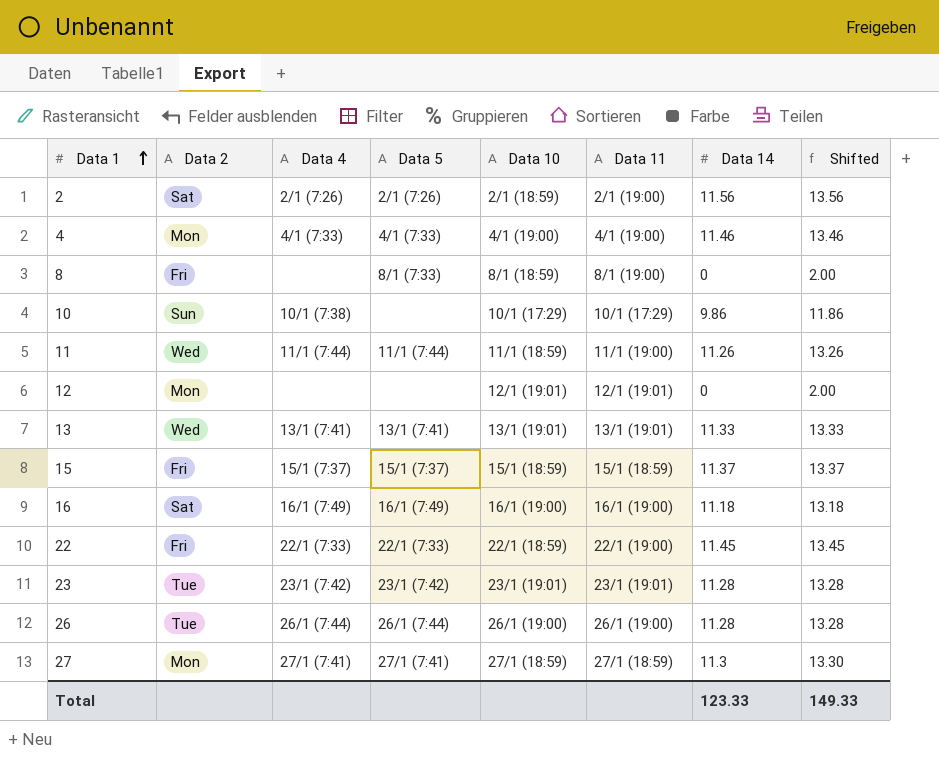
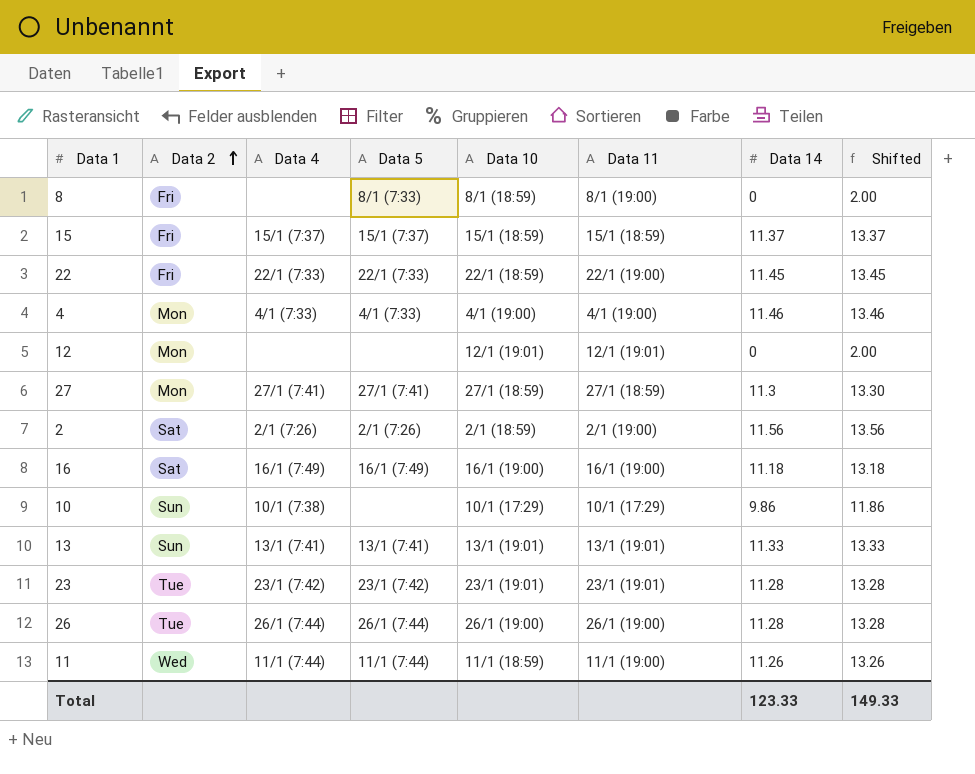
row order: Data 1 ascending -> Data 2 ascending
13 | Data 2: Wed -> Sun

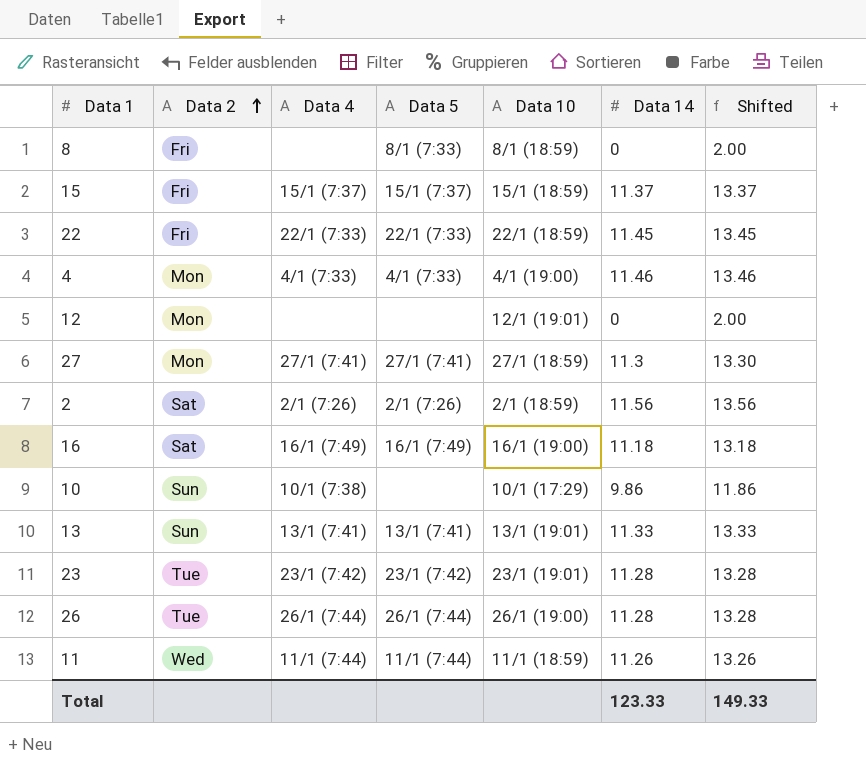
column Data 11 | position: 6 -> none

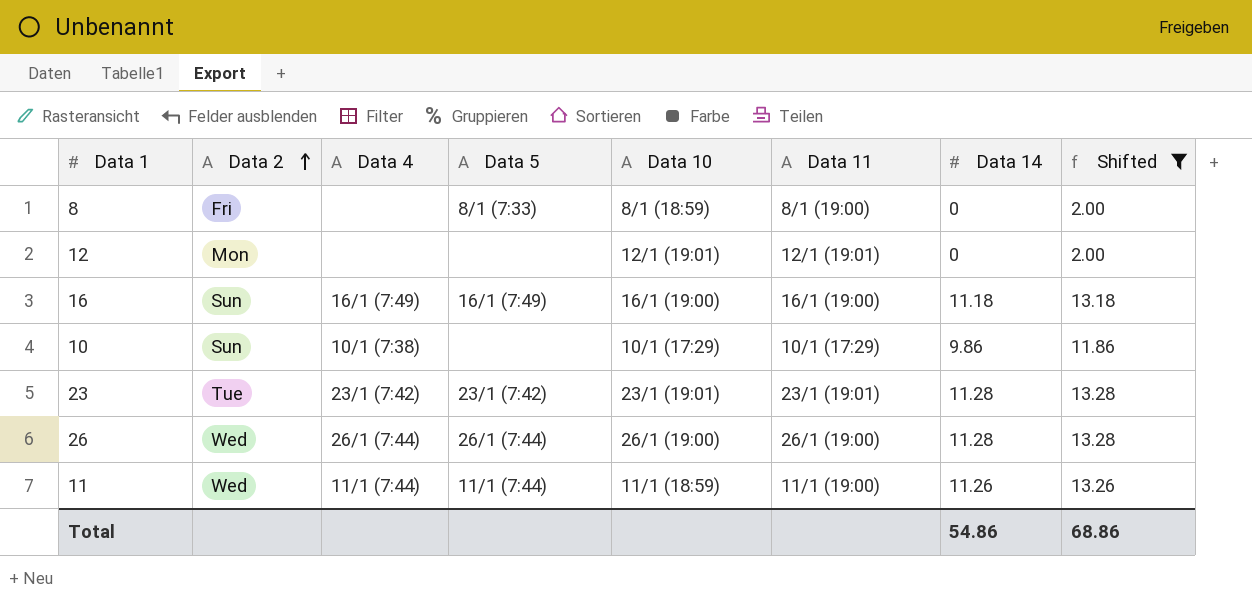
filter: none -> Shifted <= 13.28
column Data 11 | position: none -> 6
16 | Data 2: Sat -> Sun
26 | Data 2: Tue -> Wed
Total | Data 14: 123.33 -> 54.86
Total | Shifted: 149.33 -> 68.86

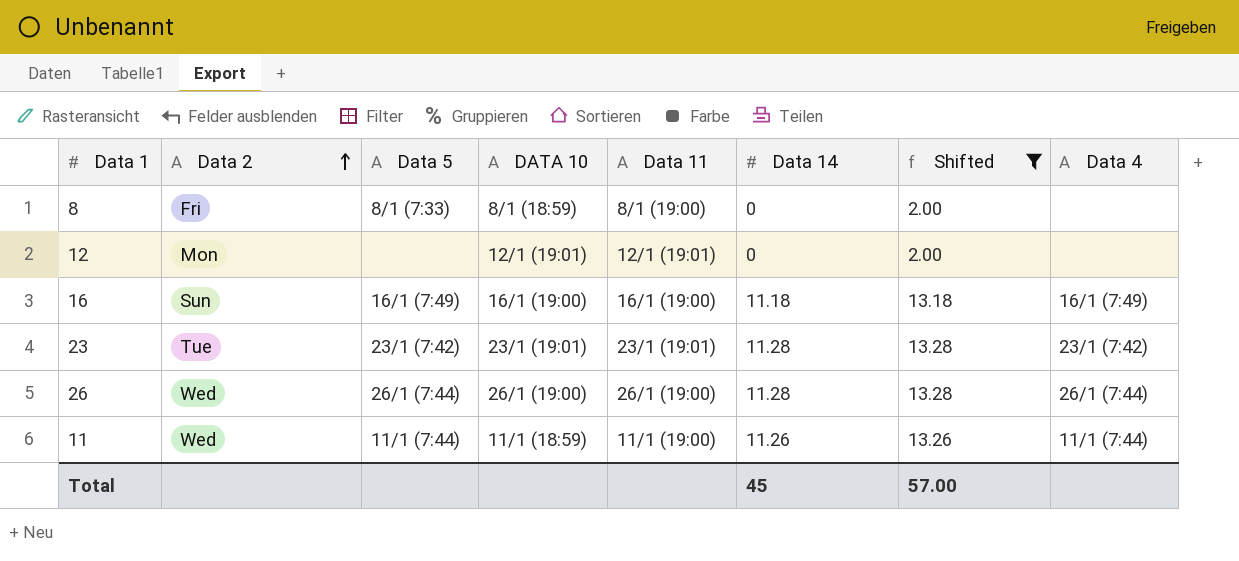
column name: Data 10 -> DATA 10
column Data 4 | position: 3 -> 8
row 10: Sun | 10/1 (7:38) | none | 10/1 (17:29) | 10/1 (17:29) | 9.86 | 11.86 -> none
Total | Data 14: 54.86 -> 45
Total | Shifted: 68.86 -> 57.00

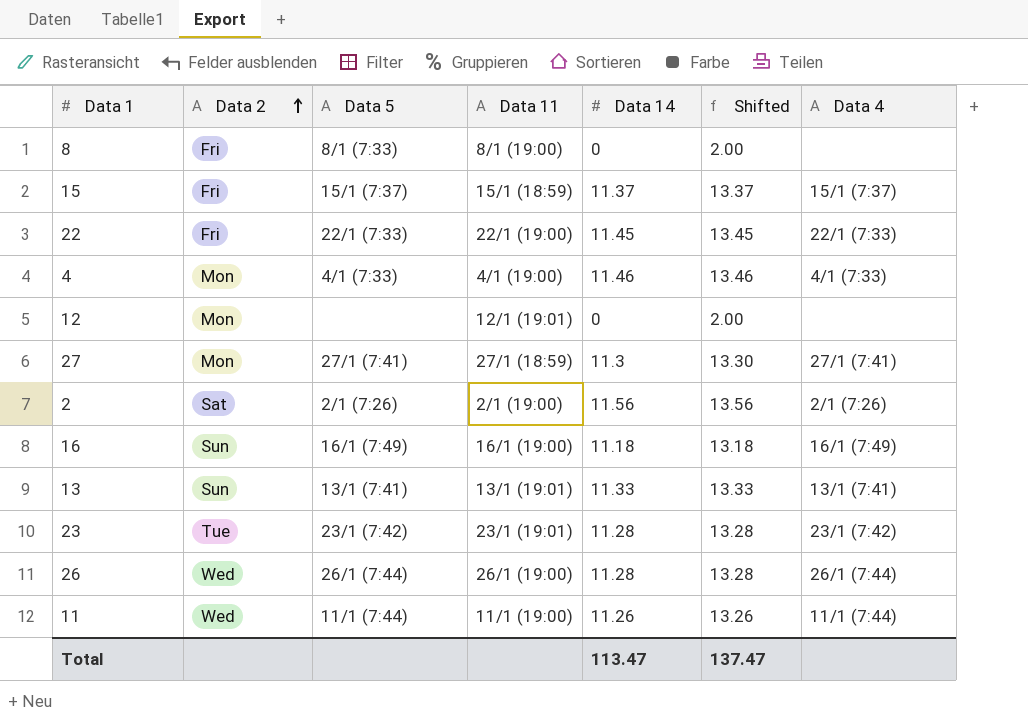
filter: Shifted <= 13.28 -> none
column DATA 10 | position: 4 -> none
Total | Data 14: 45 -> 113.47
Total | Shifted: 57.00 -> 137.47

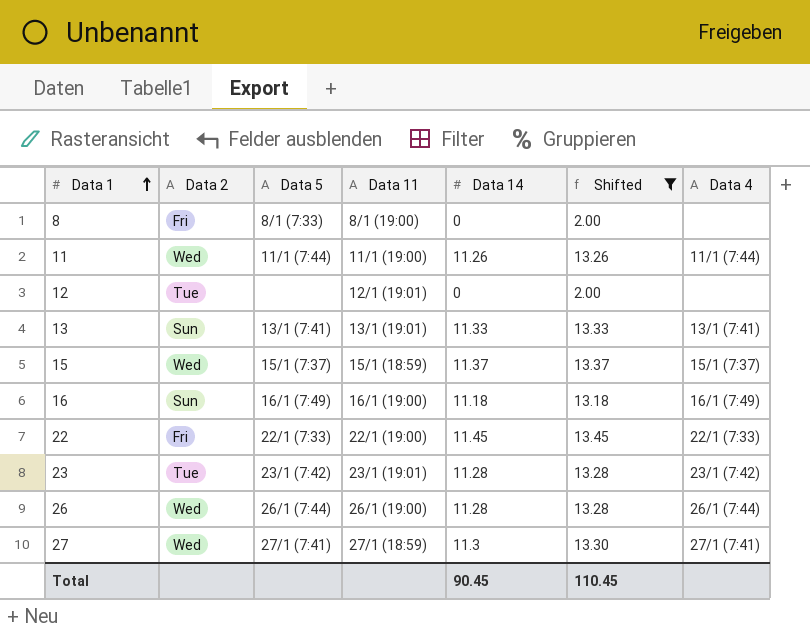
filter: none -> Shifted <= 13.45
row order: Data 2 ascending -> Data 1 ascending
12 | Data 2: Mon -> Tue
15 | Data 2: Fri -> Wed
27 | Data 2: Mon -> Wed
Total | Data 14: 113.47 -> 90.45
Total | Shifted: 137.47 -> 110.45

